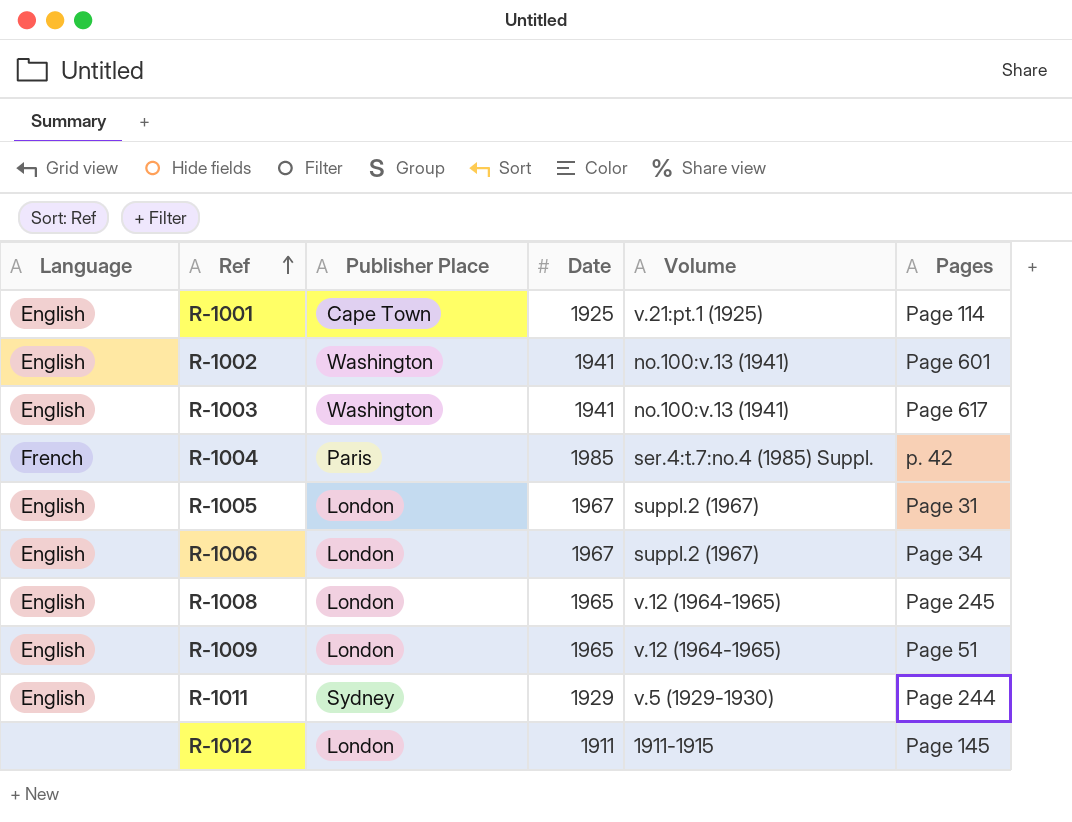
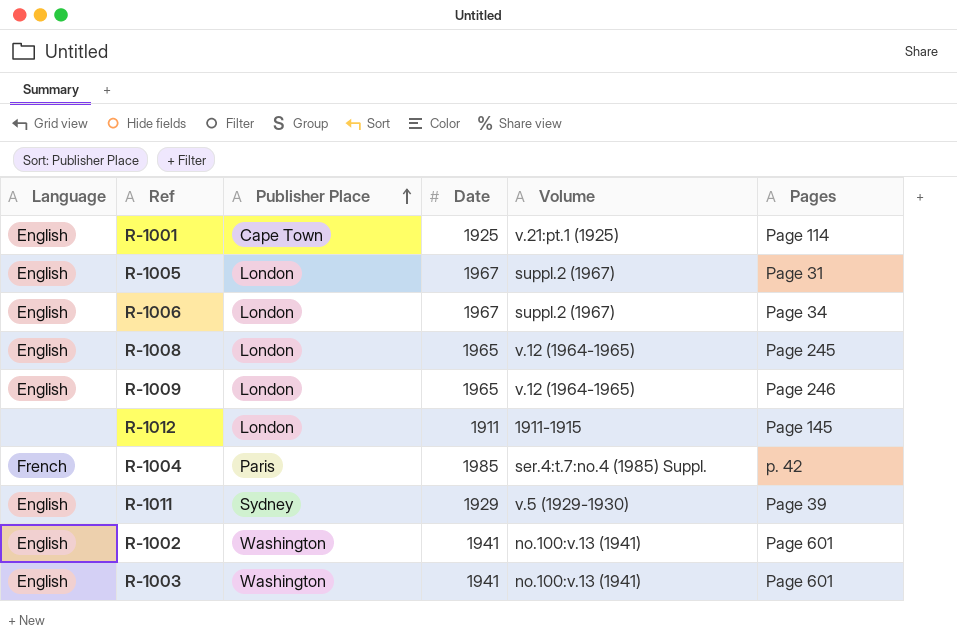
row order: Ref ascending -> Publisher Place ascending
R-1009 | Pages: Page 51 -> Page 246
R-1011 | Pages: Page 244 -> Page 39
R-1003 | Pages: Page 617 -> Page 601

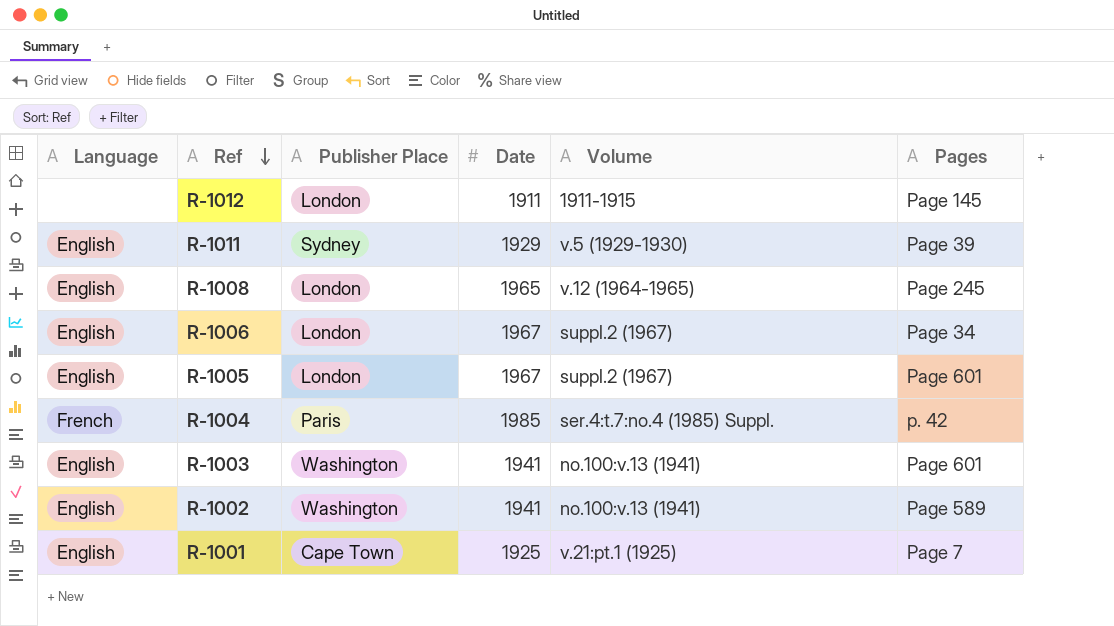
row order: Publisher Place ascending -> Ref descending
row R-1009: English | London | 1965 | v.12 (1964-1965) | Page 246 -> none
R-1005 | Pages: Page 31 -> Page 601
R-1002 | Pages: Page 601 -> Page 589
R-1001 | Pages: Page 114 -> Page 7

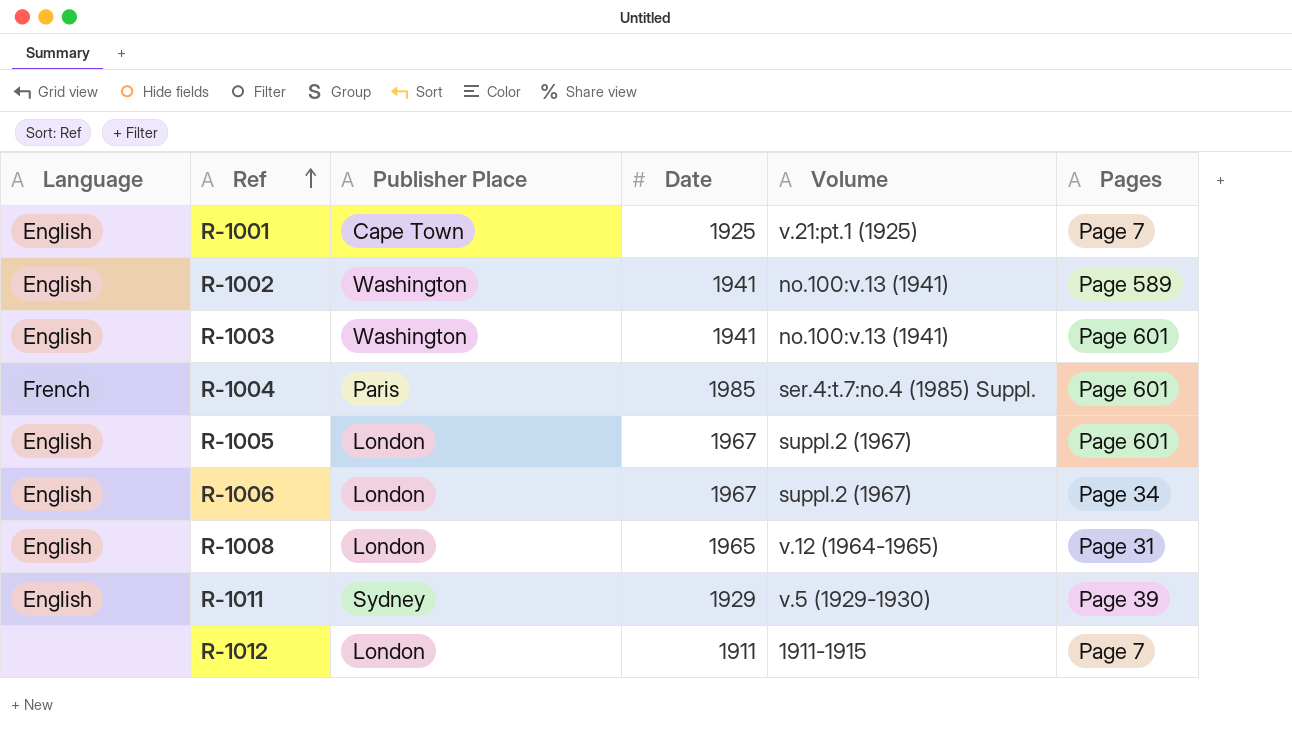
row order: Ref descending -> Ref ascending
R-1004 | Pages: p. 42 -> Page 601
R-1008 | Pages: Page 245 -> Page 31
R-1012 | Pages: Page 145 -> Page 7

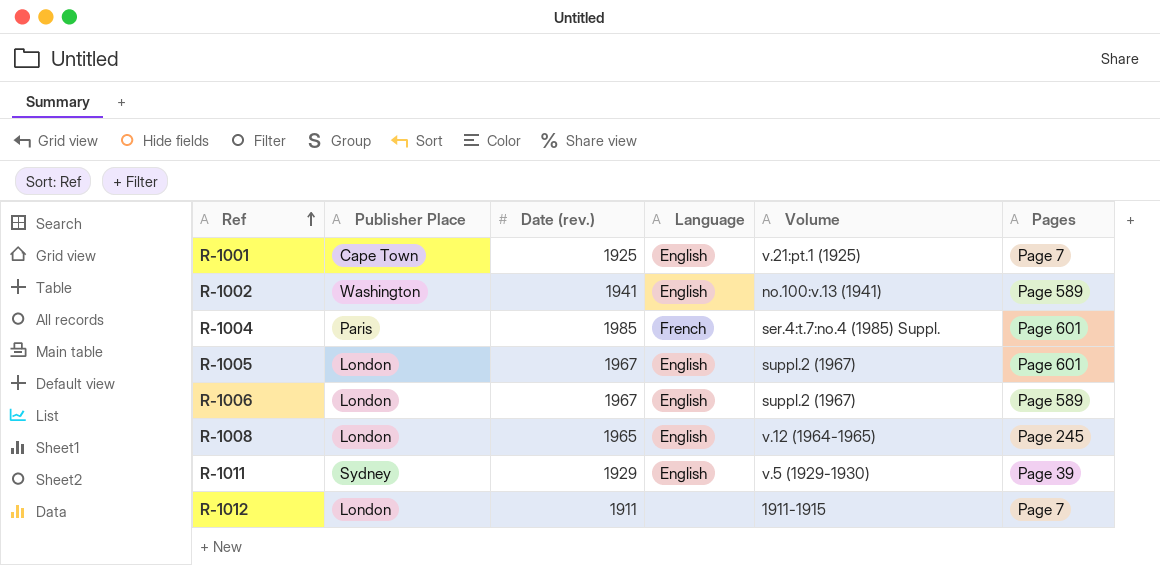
column name: Date -> Date (rev.)
column Language | position: 1 -> 4
row R-1003: English | Washington | 1941 | no.100:v.13 (1941) | Page 601 -> none
R-1006 | Pages: Page 34 -> Page 589
R-1008 | Pages: Page 31 -> Page 245

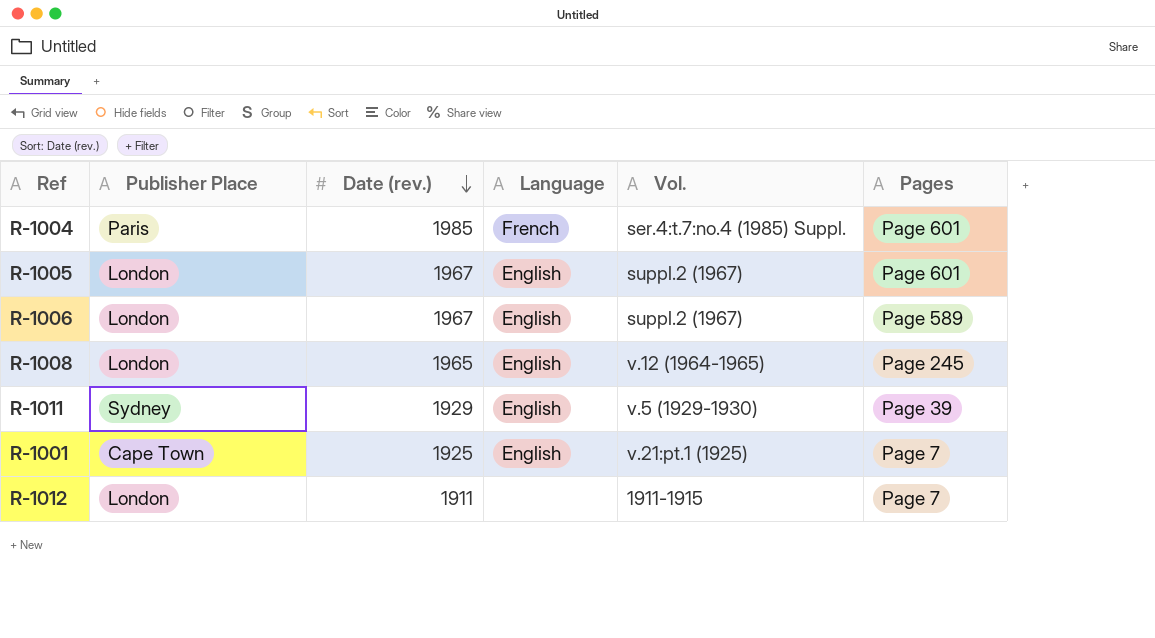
row order: Ref ascending -> Date (rev.) descending
column name: Volume -> Vol.
row R-1002: Washington | 1941 | English | no.100:v.13 (1941) | Page 589 -> none

